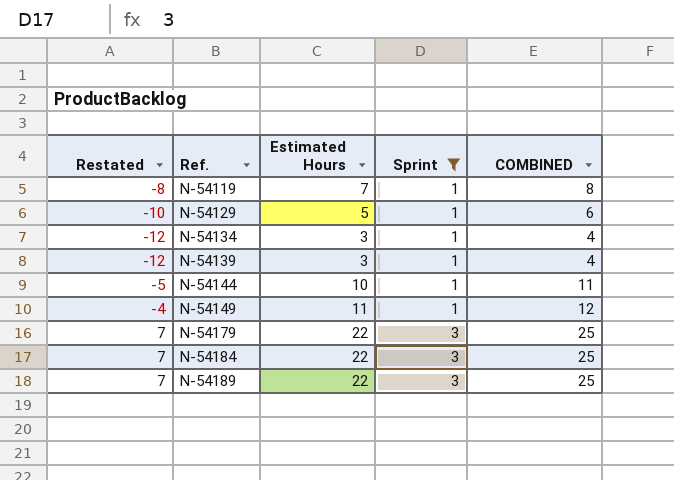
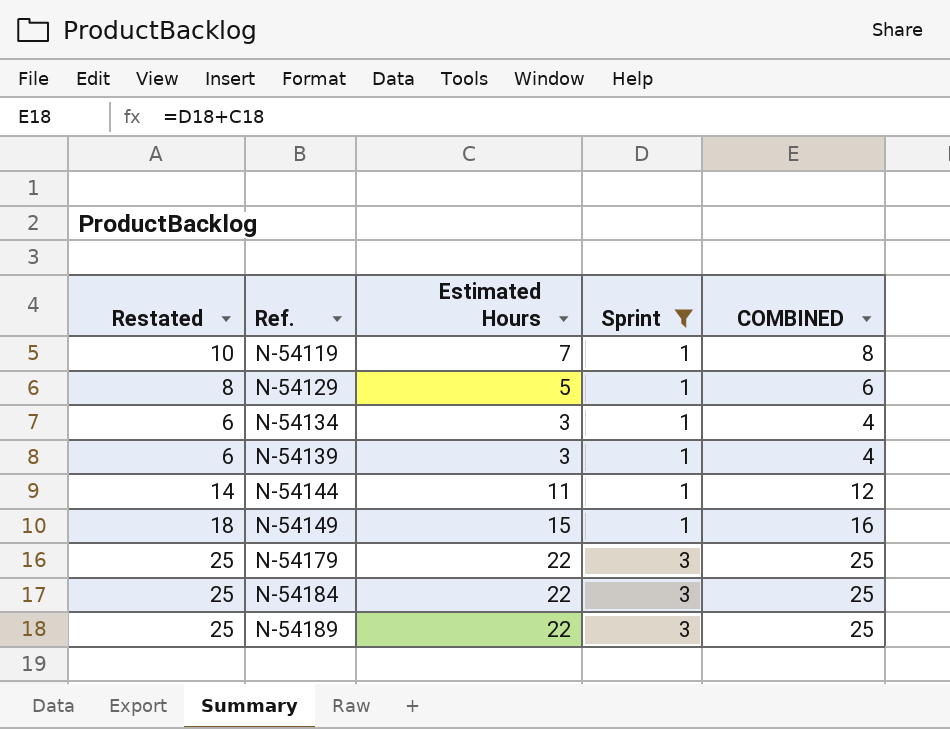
column Restated | formula: [Estimated Hours] - 15 -> [Estimated Hours] + 3
N-54144 | Estimated Hours: 10 -> 11
N-54144 | COMBINED: 11 -> 12
N-54149 | Estimated Hours: 11 -> 15
N-54149 | COMBINED: 12 -> 16

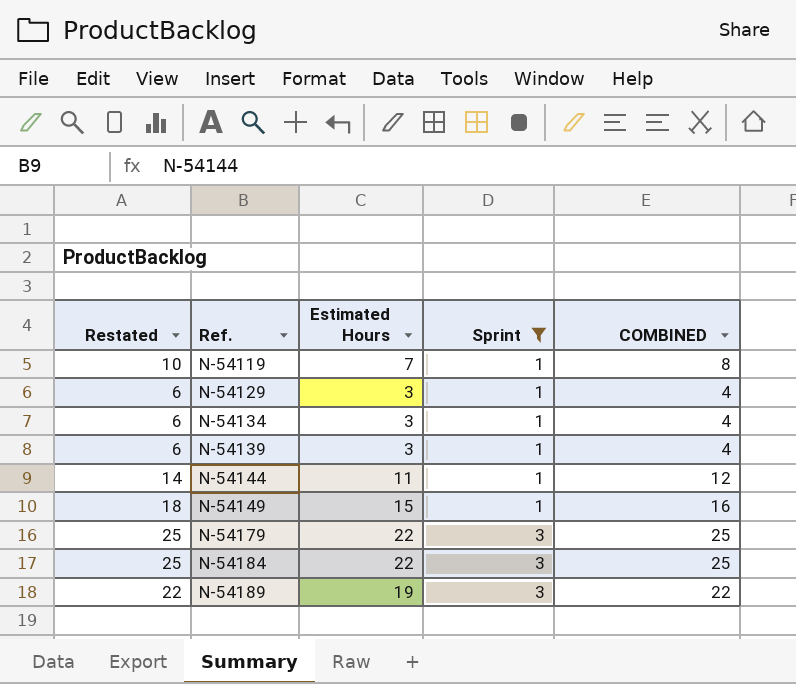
N-54129 | Restated: 8 -> 6
N-54129 | Estimated Hours: 5 -> 3
N-54129 | COMBINED: 6 -> 4
N-54189 | Restated: 25 -> 22
N-54189 | Estimated Hours: 22 -> 19
N-54189 | COMBINED: 25 -> 22

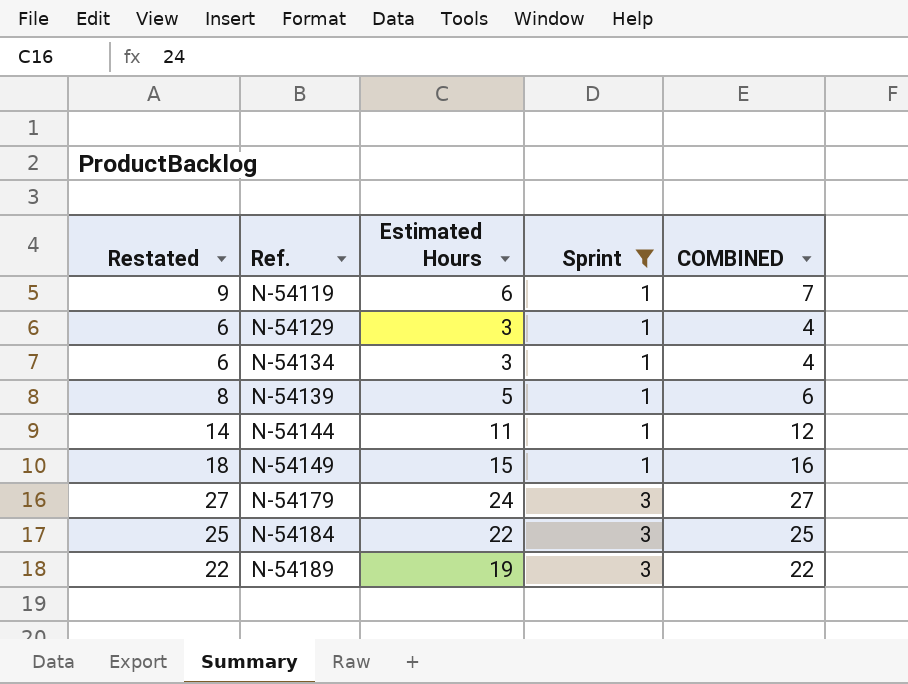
N-54119 | Restated: 10 -> 9
N-54119 | Estimated Hours: 7 -> 6
N-54119 | COMBINED: 8 -> 7
N-54139 | Restated: 6 -> 8
N-54139 | Estimated Hours: 3 -> 5
N-54139 | COMBINED: 4 -> 6
N-54179 | Restated: 25 -> 27
N-54179 | Estimated Hours: 22 -> 24
N-54179 | COMBINED: 25 -> 27

